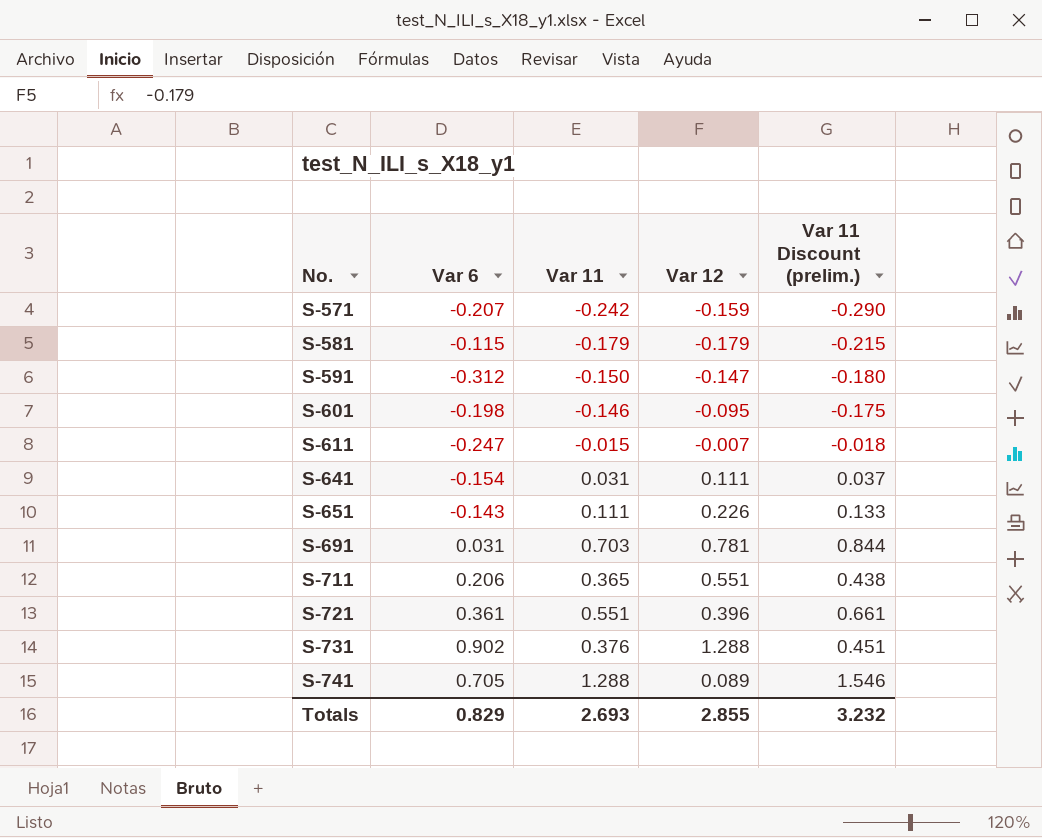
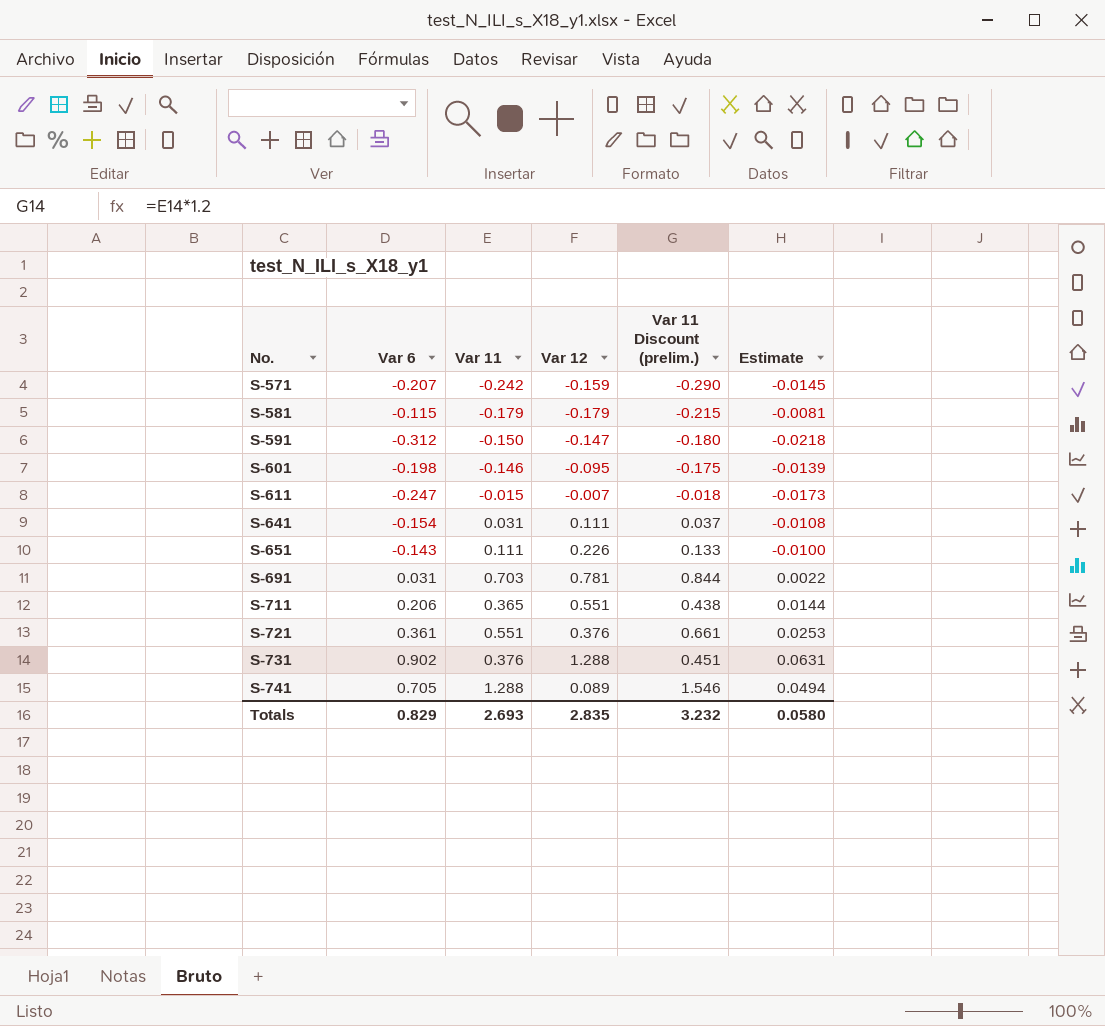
column Estimate | formula: none -> [Var 6] * 0.07
S-721 | Var 12: 0.396 -> 0.376
Totals | Var 12: 2.855 -> 2.835

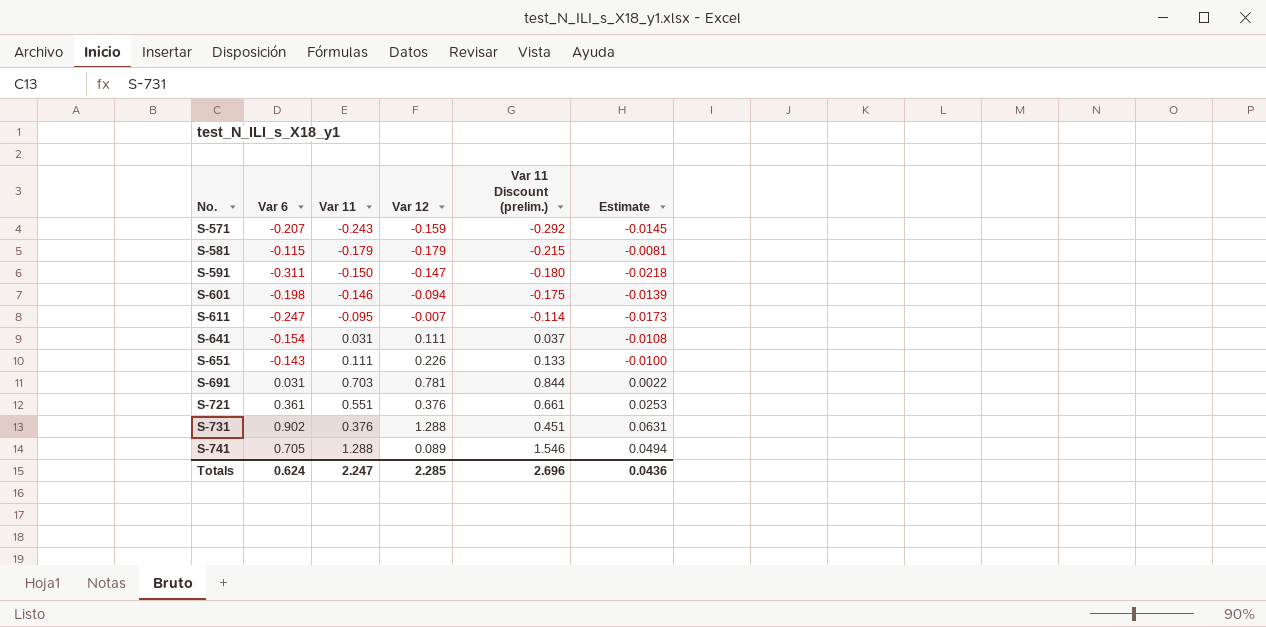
row S-711: 0.206 | 0.365 | 0.551 | 0.438 | 0.0144 -> none
S-571 | Var 11: -0.242 -> -0.243
S-571 | Var 11 Discount (prelim.): -0.290 -> -0.292
S-591 | Var 6: -0.312 -> -0.311
S-601 | Var 12: -0.095 -> -0.094
S-611 | Var 11: -0.015 -> -0.095
S-611 | Var 11 Discount (prelim.): -0.018 -> -0.114
Totals | Var 6: 0.829 -> 0.624
Totals | Var 11: 2.693 -> 2.247
Totals | Var 12: 2.835 -> 2.285
Totals | Var 11 Discount (prelim.): 3.232 -> 2.696
Totals | Estimate: 0.0580 -> 0.0436

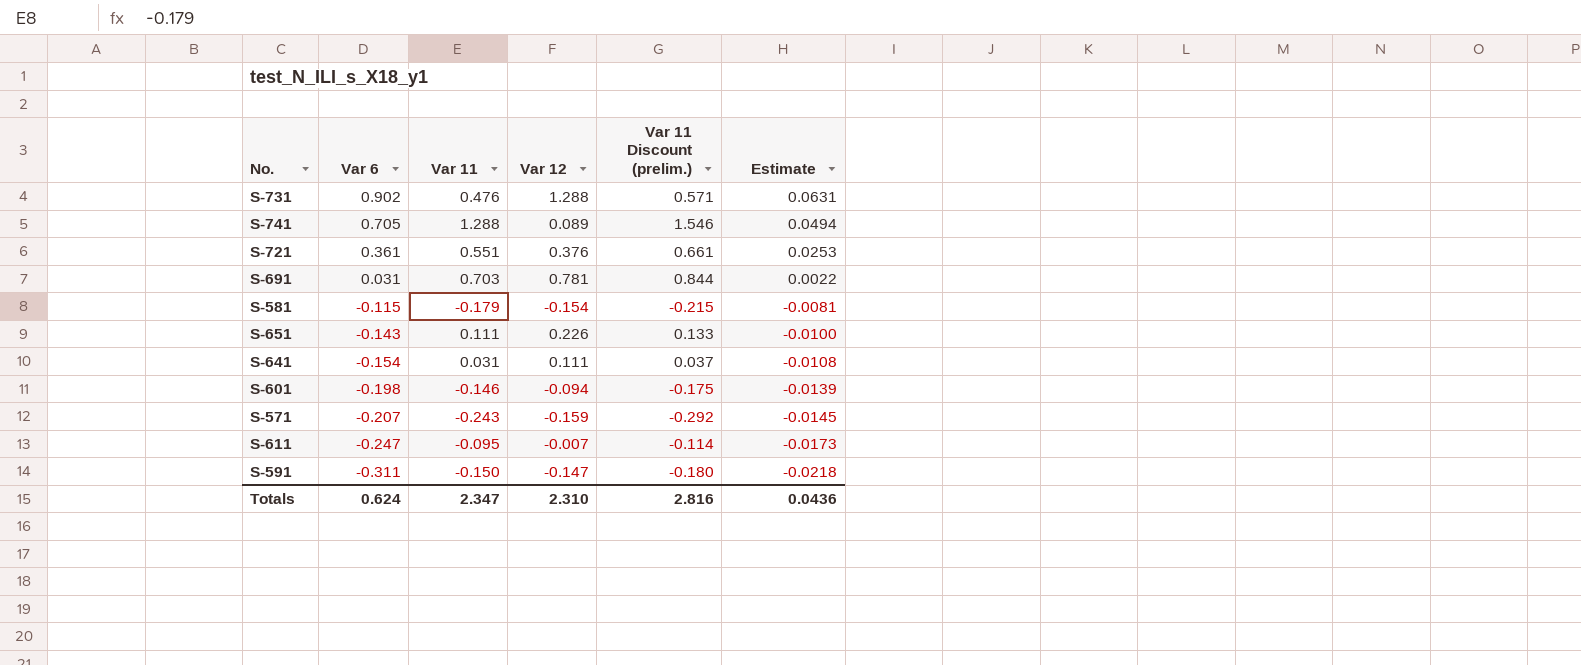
row order: No. ascending -> Var 6 descending
S-731 | Var 11: 0.376 -> 0.476
S-731 | Var 11 Discount (prelim.): 0.451 -> 0.571
S-581 | Var 12: -0.179 -> -0.154
Totals | Var 11: 2.247 -> 2.347
Totals | Var 12: 2.285 -> 2.310
Totals | Var 11 Discount (prelim.): 2.696 -> 2.816

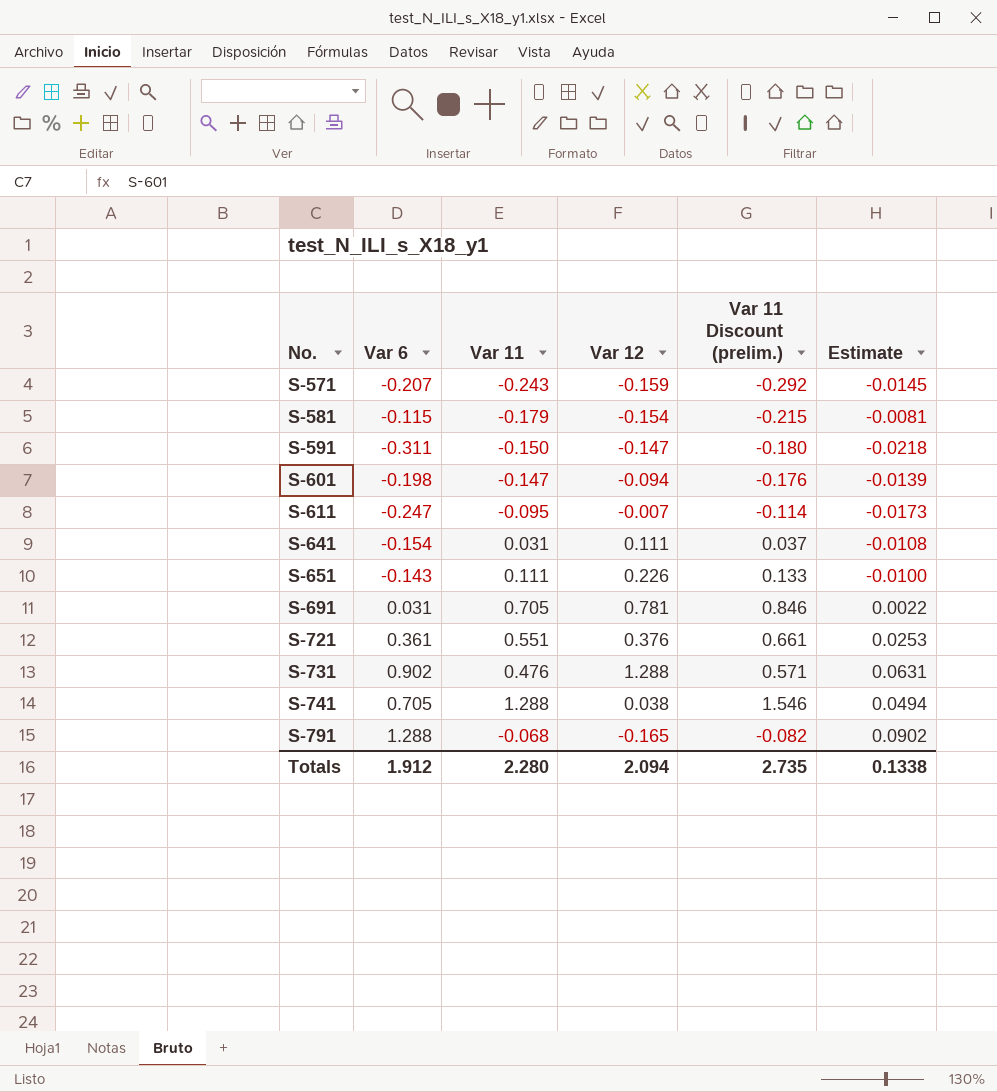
row order: Var 6 descending -> No. ascending
S-601 | Var 11: -0.146 -> -0.147
S-601 | Var 11 Discount (prelim.): -0.175 -> -0.176
S-691 | Var 11: 0.703 -> 0.705
S-691 | Var 11 Discount (prelim.): 0.844 -> 0.846
S-741 | Var 12: 0.089 -> 0.038
row S-791: none -> 1.288 | -0.068 | -0.165 | -0.082 | 0.0902
Totals | Var 6: 0.624 -> 1.912
Totals | Var 11: 2.347 -> 2.280
Totals | Var 12: 2.310 -> 2.094
Totals | Var 11 Discount (prelim.): 2.816 -> 2.735
Totals | Estimate: 0.0436 -> 0.1338

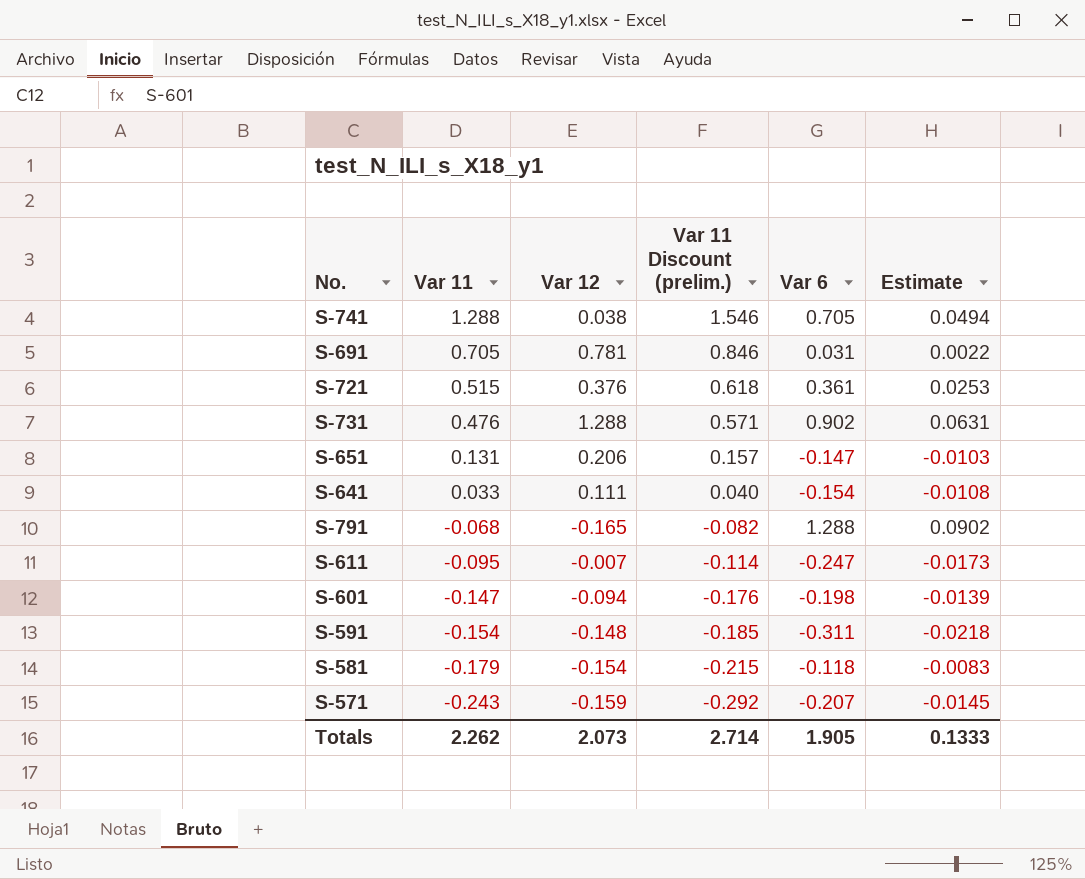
row order: No. ascending -> Var 11 descending
column Var 6 | position: 2 -> 5
S-721 | Var 11: 0.551 -> 0.515
S-721 | Var 11 Discount (prelim.): 0.661 -> 0.618
S-651 | Var 11: 0.111 -> 0.131
S-651 | Var 12: 0.226 -> 0.206
S-651 | Var 11 Discount (prelim.): 0.133 -> 0.157
S-651 | Var 6: -0.143 -> -0.147
S-651 | Estimate: -0.0100 -> -0.0103
S-641 | Var 11: 0.031 -> 0.033
S-641 | Var 11 Discount (prelim.): 0.037 -> 0.040
S-591 | Var 11: -0.150 -> -0.154
S-591 | Var 12: -0.147 -> -0.148
S-591 | Var 11 Discount (prelim.): -0.180 -> -0.185
S-581 | Var 6: -0.115 -> -0.118
S-581 | Estimate: -0.0081 -> -0.0083
Totals | Var 11: 2.280 -> 2.262
Totals | Var 12: 2.094 -> 2.073
Totals | Var 11 Discount (prelim.): 2.735 -> 2.714
Totals | Var 6: 1.912 -> 1.905
Totals | Estimate: 0.1338 -> 0.1333

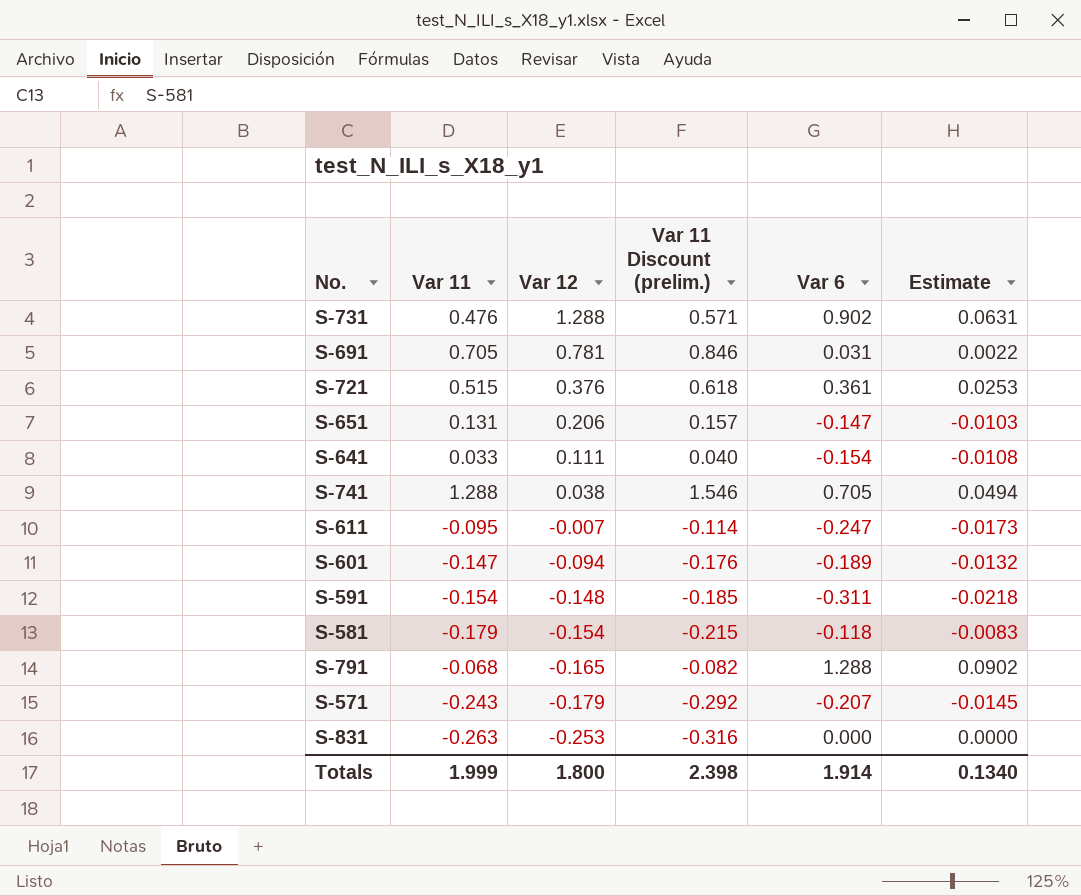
row order: Var 11 descending -> Var 12 descending
S-601 | Var 6: -0.198 -> -0.189
S-601 | Estimate: -0.0139 -> -0.0132
S-571 | Var 12: -0.159 -> -0.179
row S-831: none -> -0.263 | -0.253 | -0.316 | 0.000 | 0.0000
Totals | Var 11: 2.262 -> 1.999
Totals | Var 12: 2.073 -> 1.800
Totals | Var 11 Discount (prelim.): 2.714 -> 2.398
Totals | Var 6: 1.905 -> 1.914
Totals | Estimate: 0.1333 -> 0.1340

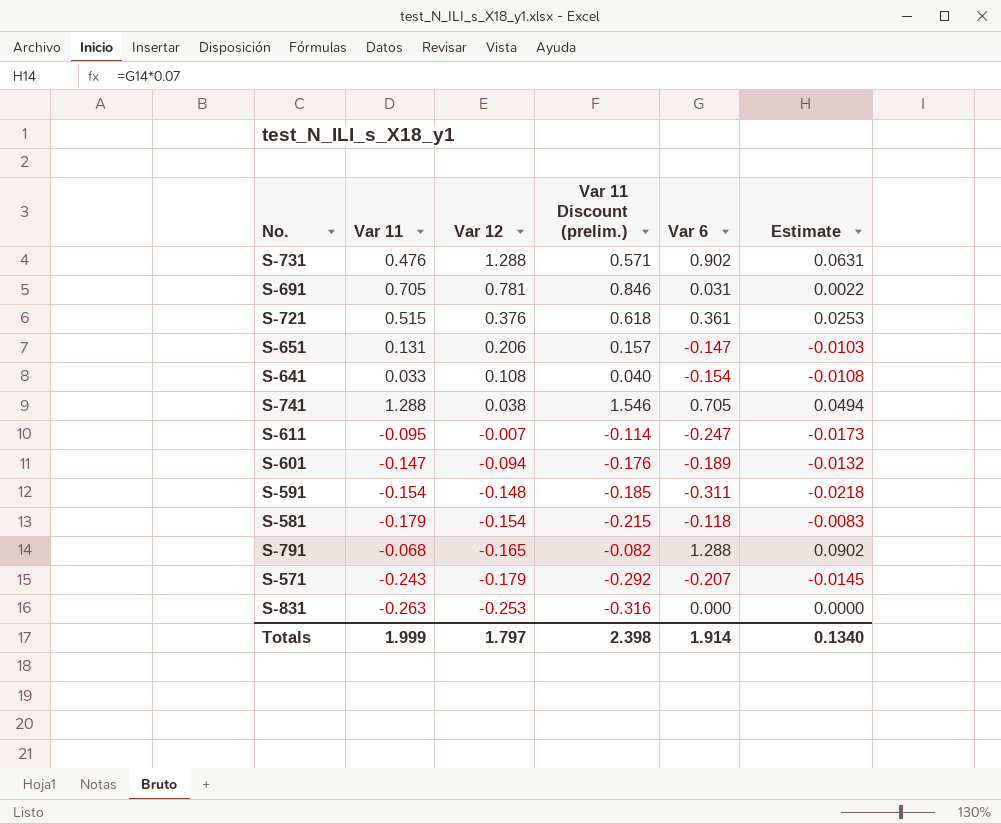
S-641 | Var 12: 0.111 -> 0.108
Totals | Var 12: 1.800 -> 1.797

